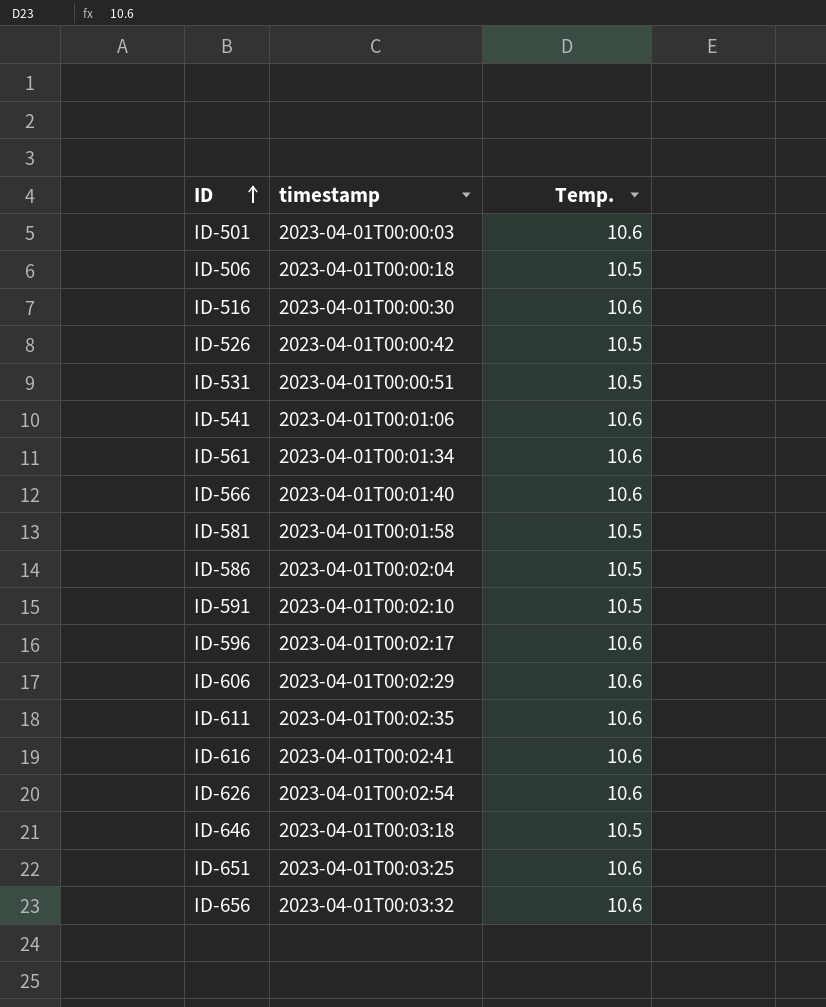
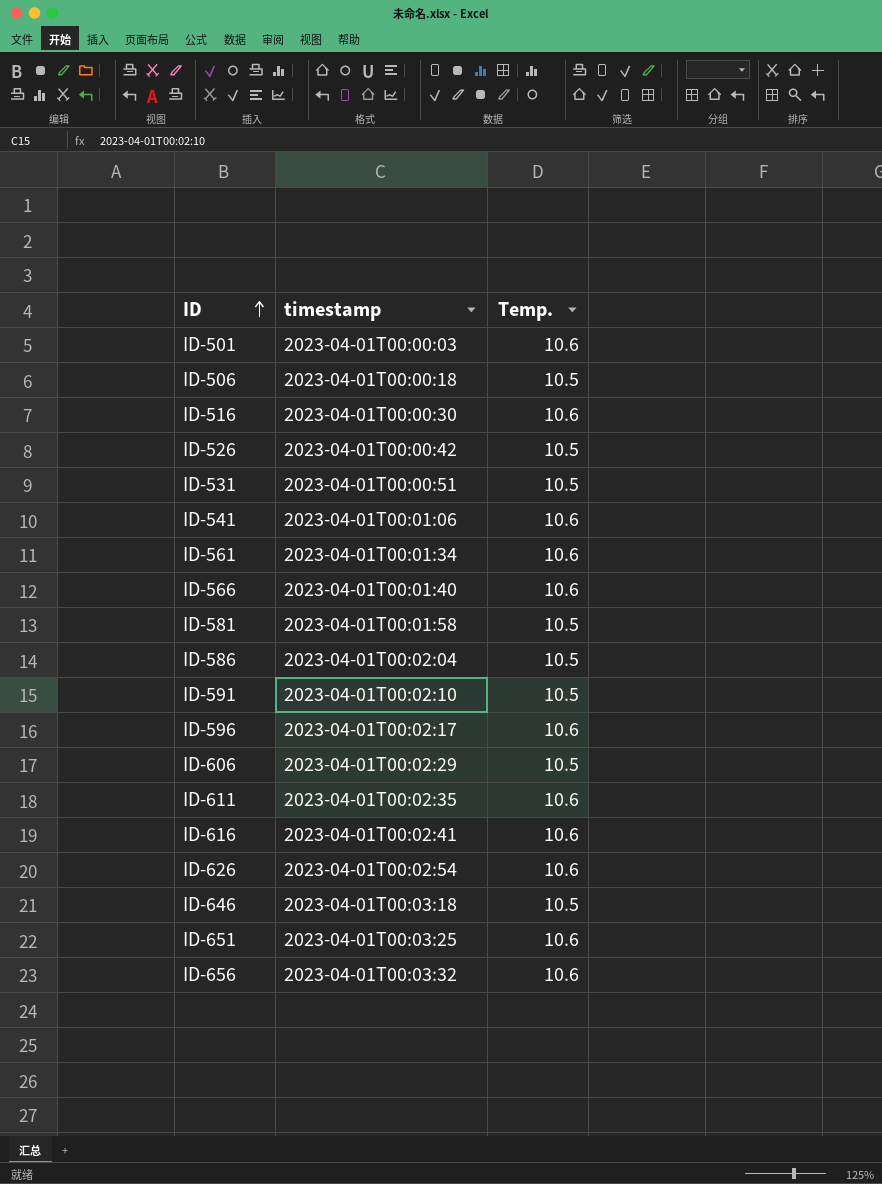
ID-606 | Temp.: 10.6 -> 10.5

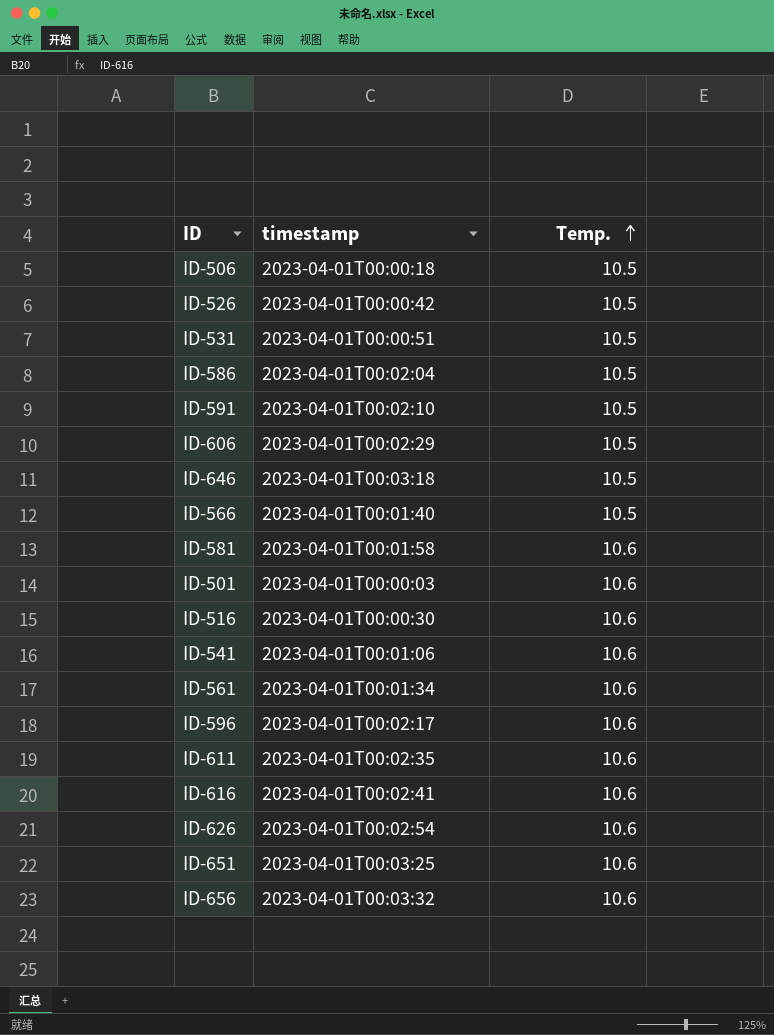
row order: ID ascending -> Temp. ascending
ID-566 | Temp.: 10.6 -> 10.5
ID-581 | Temp.: 10.5 -> 10.6

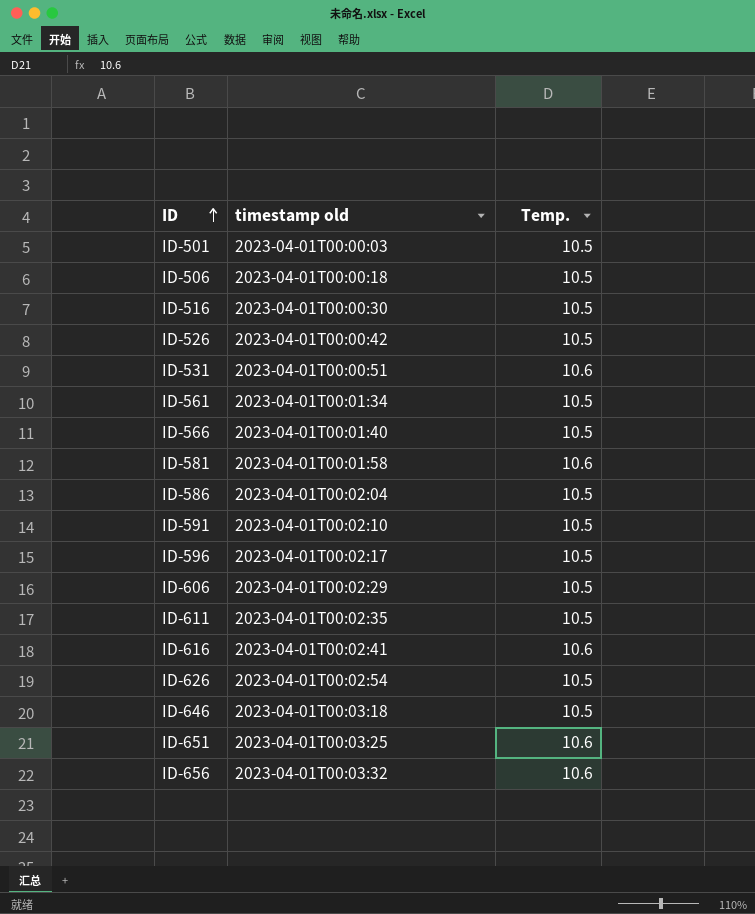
row order: Temp. ascending -> ID ascending
column name: timestamp -> timestamp old
row ID-541: 2023-04-01T00:01:06 | 10.6 -> none
ID-501 | Temp.: 10.6 -> 10.5
ID-516 | Temp.: 10.6 -> 10.5
ID-531 | Temp.: 10.5 -> 10.6
ID-561 | Temp.: 10.6 -> 10.5
ID-596 | Temp.: 10.6 -> 10.5
ID-611 | Temp.: 10.6 -> 10.5
ID-626 | Temp.: 10.6 -> 10.5

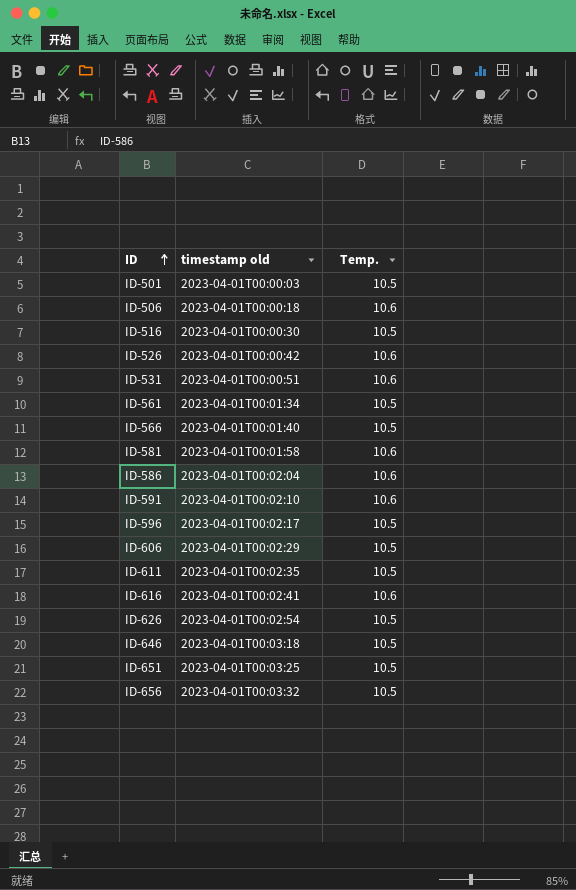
ID-506 | Temp.: 10.5 -> 10.6
ID-526 | Temp.: 10.5 -> 10.6
ID-586 | Temp.: 10.5 -> 10.6
ID-591 | Temp.: 10.5 -> 10.6
ID-651 | Temp.: 10.6 -> 10.5
ID-656 | Temp.: 10.6 -> 10.5

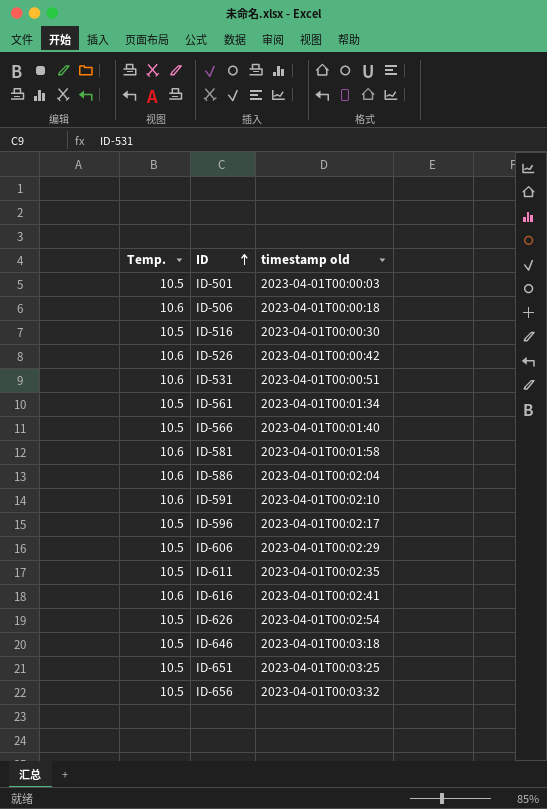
column Temp. | position: 3 -> 1

